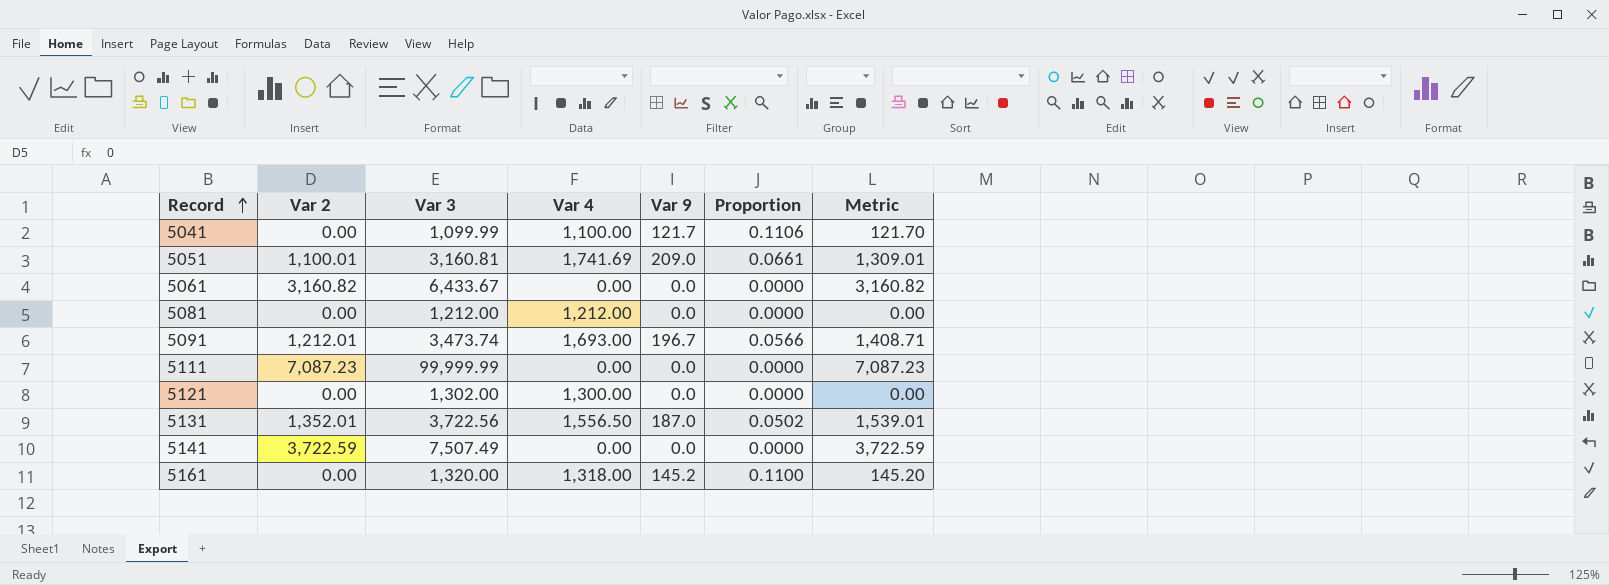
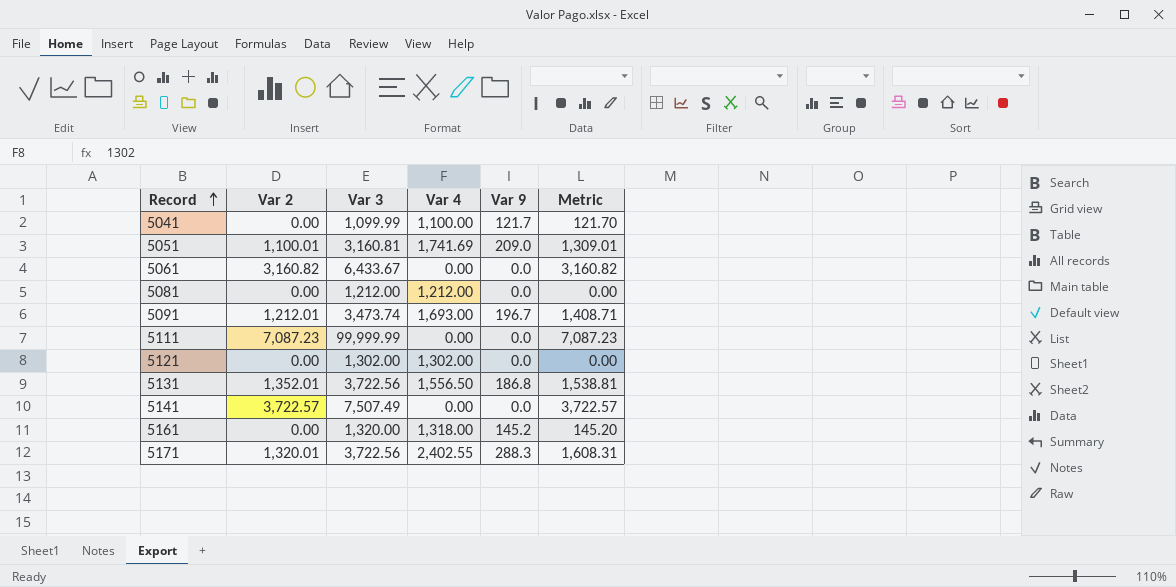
column Proportion | formula: [Var 9] / [Var 3] -> none
5121 | Var 4: 1,300.00 -> 1,302.00
5131 | Var 9: 187.0 -> 186.8
5131 | Metric: 1,539.01 -> 1,538.81
5141 | Var 2: 3,722.59 -> 3,722.57
5141 | Metric: 3,722.59 -> 3,722.57
row 5171: none -> 1,320.01 | 3,722.56 | 2,402.55 | 288.3 | 1,608.31

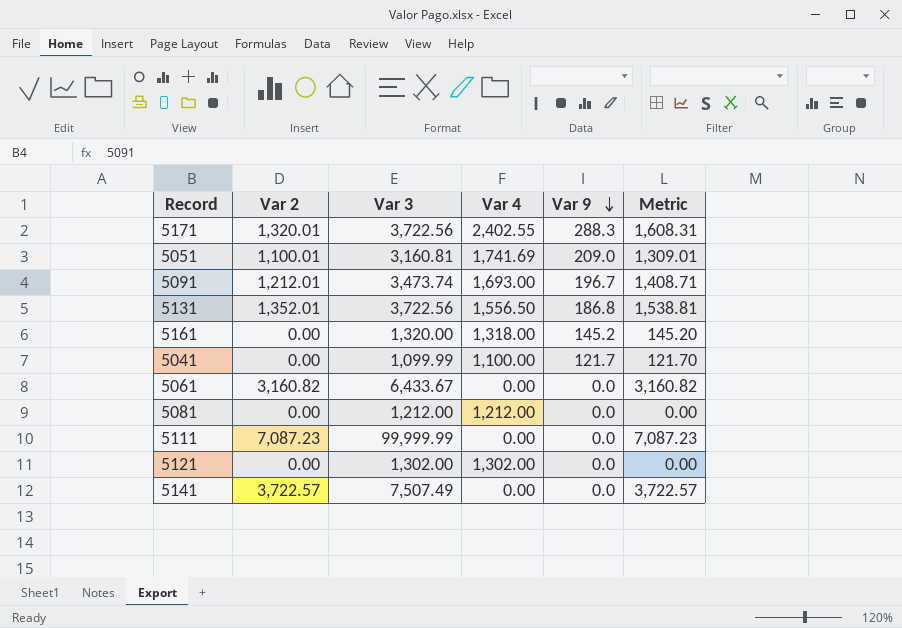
row order: Record ascending -> Var 9 descending

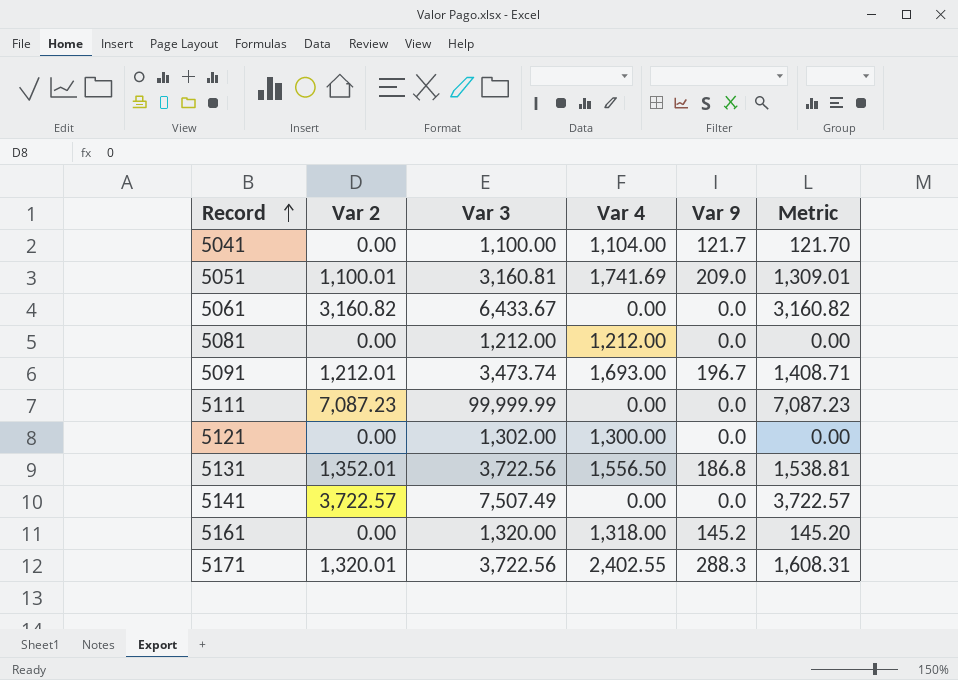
row order: Var 9 descending -> Record ascending
5041 | Var 3: 1,099.99 -> 1,100.00
5041 | Var 4: 1,100.00 -> 1,104.00
5121 | Var 4: 1,302.00 -> 1,300.00

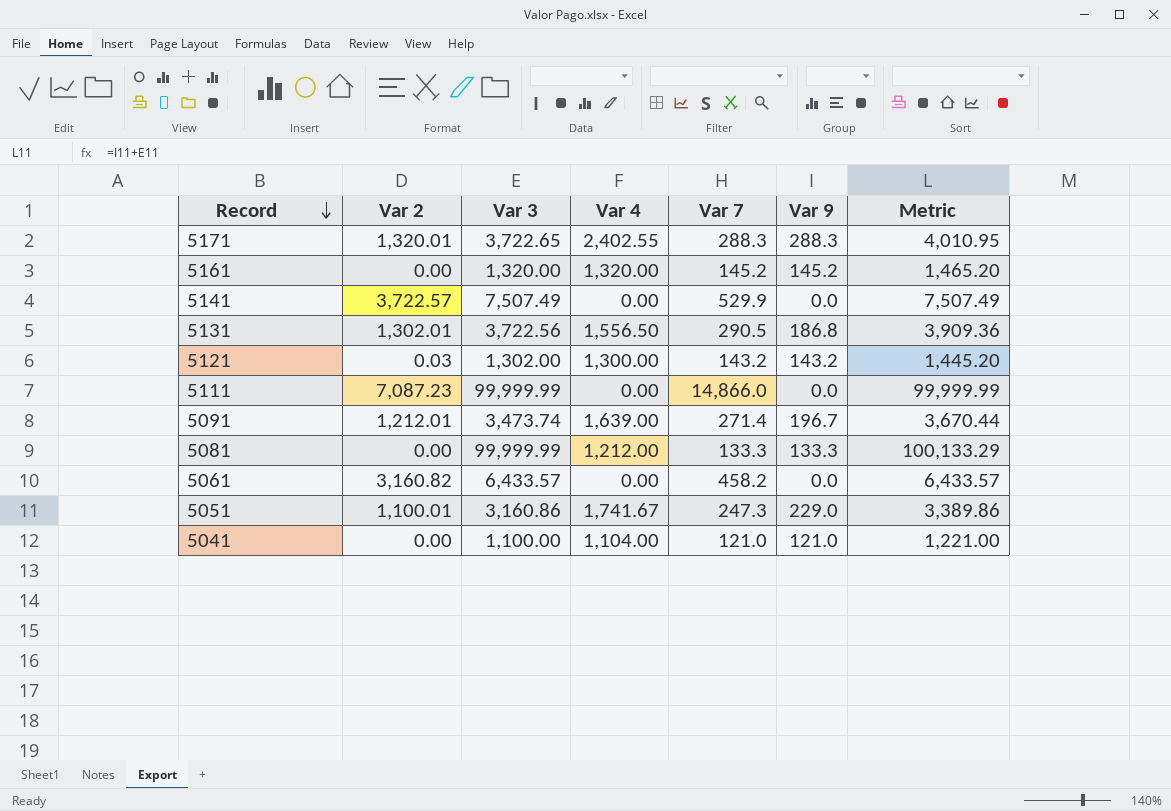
row order: Record ascending -> Record descending
column Var 7 | position: none -> 5
column Metric | formula: [Var 2] + [Var 9] -> [Var 3] + [Var 9]
5171 | Var 3: 3,722.56 -> 3,722.65
5161 | Var 4: 1,318.00 -> 1,320.00
5131 | Var 2: 1,352.01 -> 1,302.01
5121 | Var 2: 0.00 -> 0.03
5121 | Var 9: 0.0 -> 143.2
5091 | Var 4: 1,693.00 -> 1,639.00
5081 | Var 3: 1,212.00 -> 99,999.99
5081 | Var 9: 0.0 -> 133.3
5061 | Var 3: 6,433.67 -> 6,433.57
5051 | Var 3: 3,160.81 -> 3,160.86
5051 | Var 4: 1,741.69 -> 1,741.67
5051 | Var 9: 209.0 -> 229.0
5041 | Var 9: 121.7 -> 121.0

